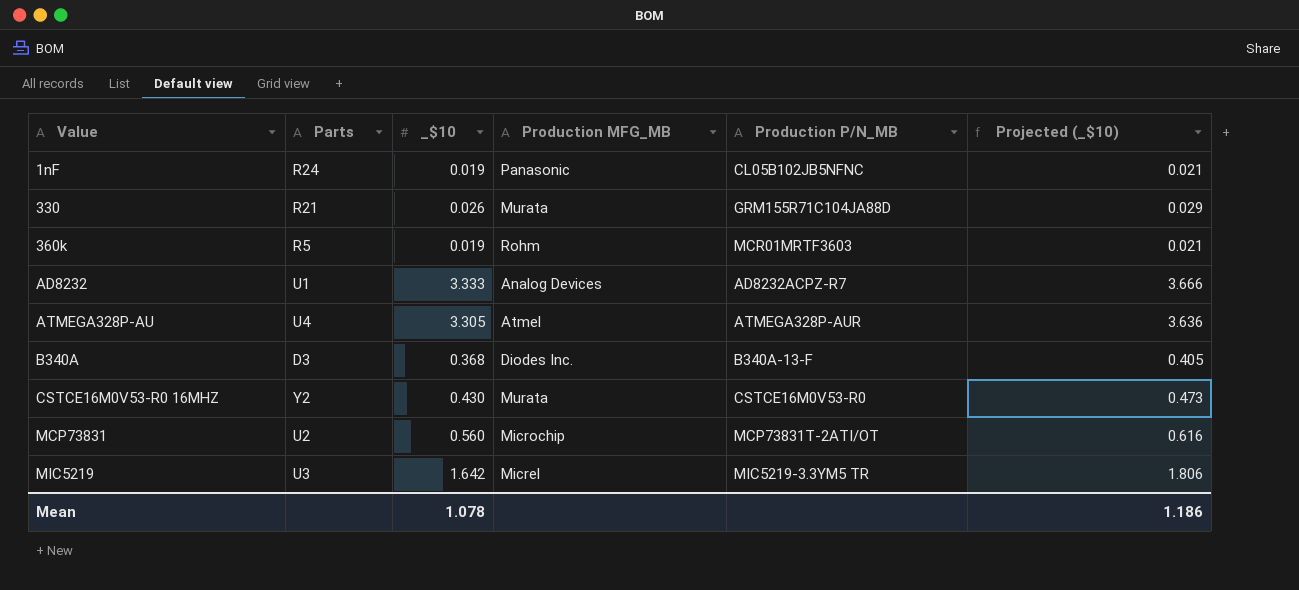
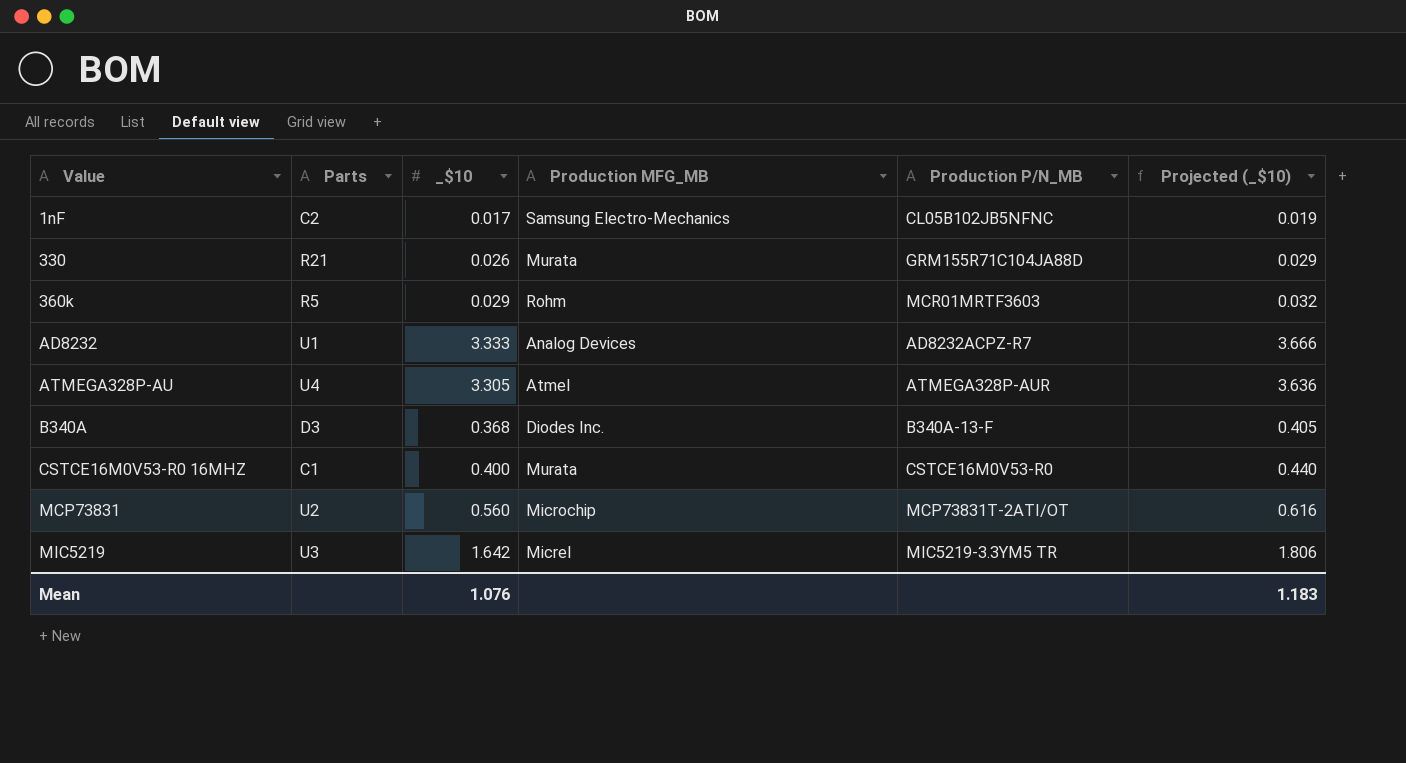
1nF | Parts: R24 -> C2
1nF | _$10: 0.019 -> 0.017
1nF | Production MFG_MB: Panasonic -> Samsung Electro-Mechanics
1nF | Projected (_$10): 0.021 -> 0.019
360k | _$10: 0.019 -> 0.029
360k | Projected (_$10): 0.021 -> 0.032
CSTCE16M0V53-R0 16MHZ | Parts: Y2 -> C1
CSTCE16M0V53-R0 16MHZ | _$10: 0.430 -> 0.400
CSTCE16M0V53-R0 16MHZ | Projected (_$10): 0.473 -> 0.440
Mean | _$10: 1.078 -> 1.076
Mean | Projected (_$10): 1.186 -> 1.183

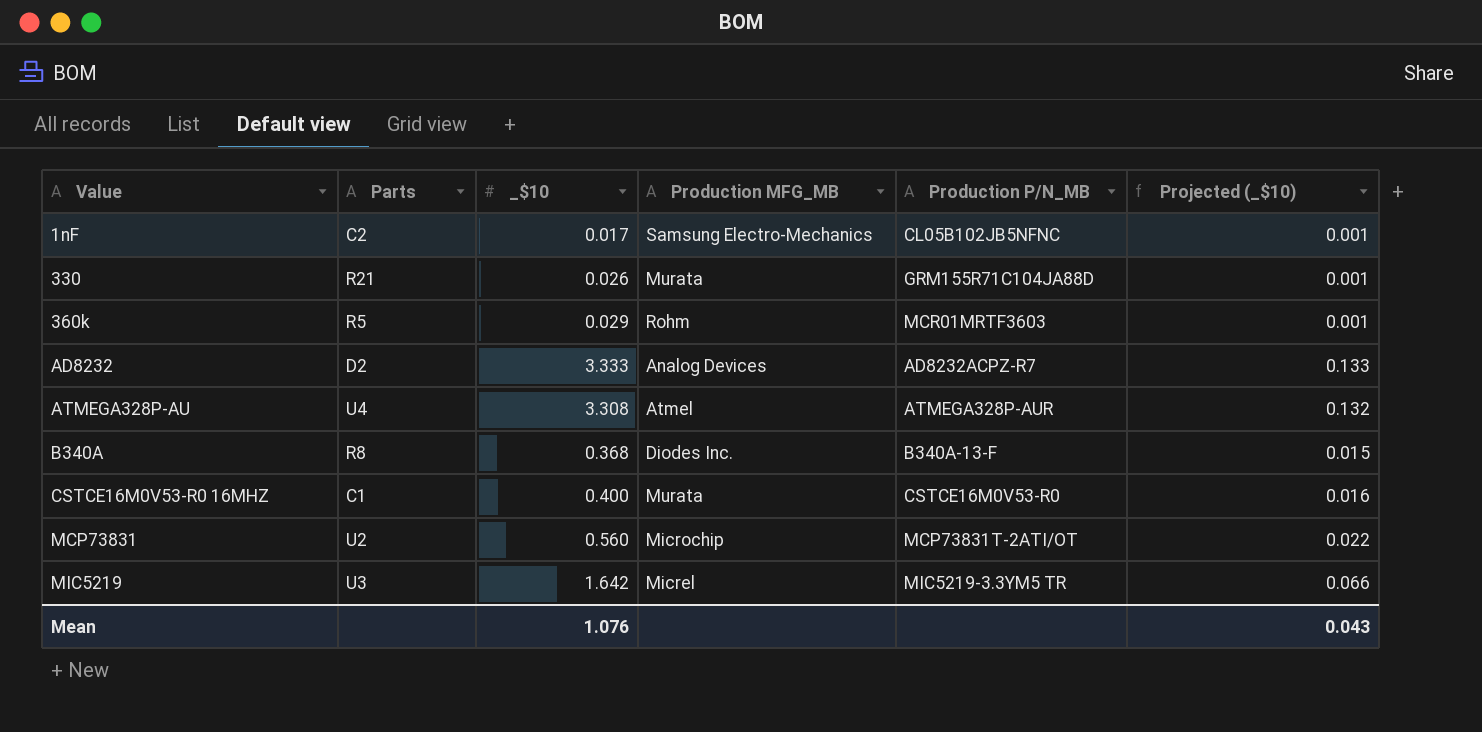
column Projected (_$10) | formula: [_$10] * 1.1 -> [_$10] * 0.04
AD8232 | Parts: U1 -> D2
ATMEGA328P-AU | _$10: 3.305 -> 3.308
B340A | Parts: D3 -> R8
Mean | Projected (_$10): 1.183 -> 0.043

